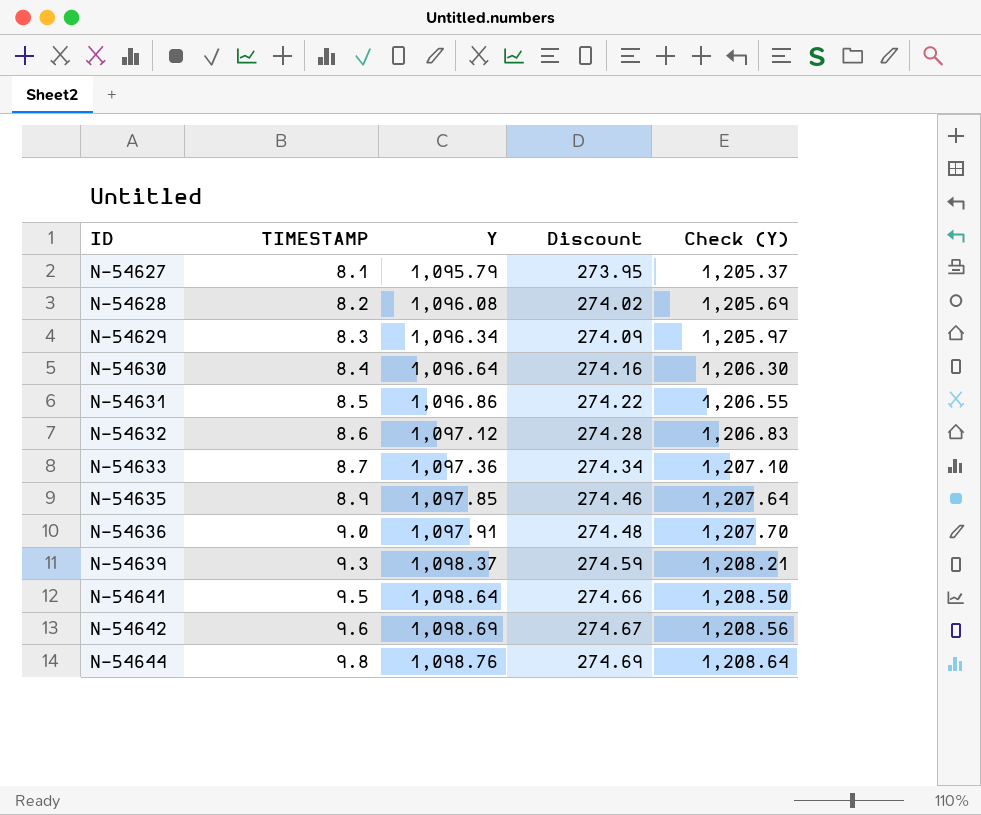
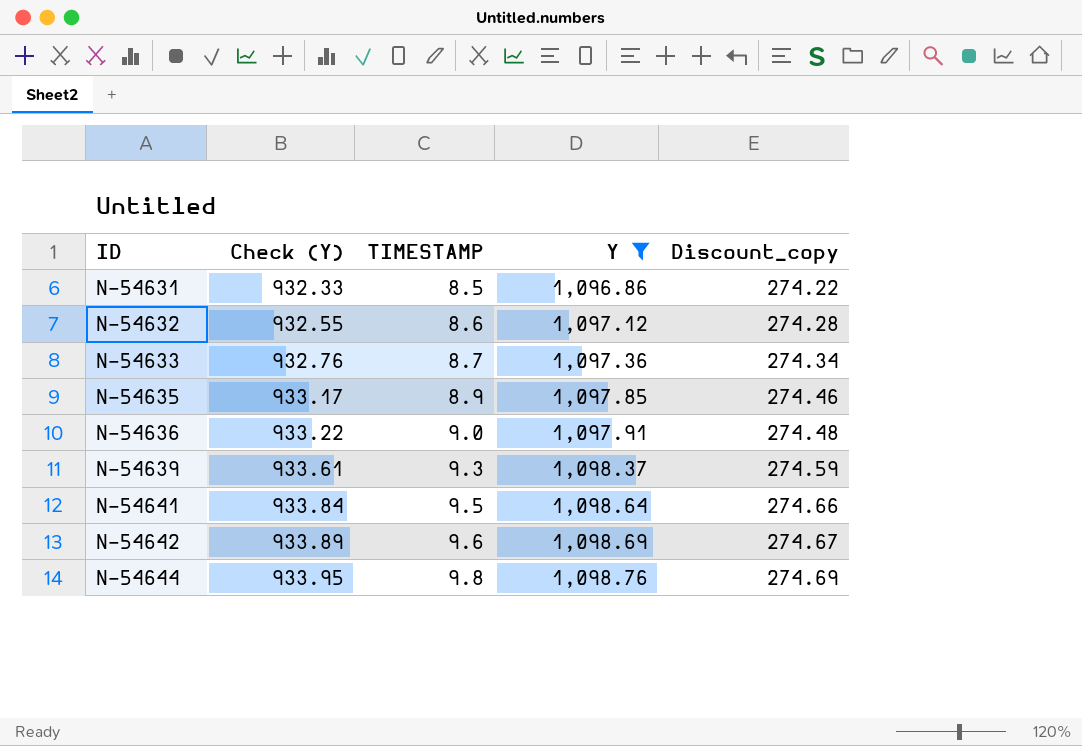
filter: none -> Y >= 1,096.86
column Check (Y) | formula: [Y] * 1.1 -> [Y] * 0.85
column Check (Y) | position: 5 -> 2
column name: Discount -> Discount_copy

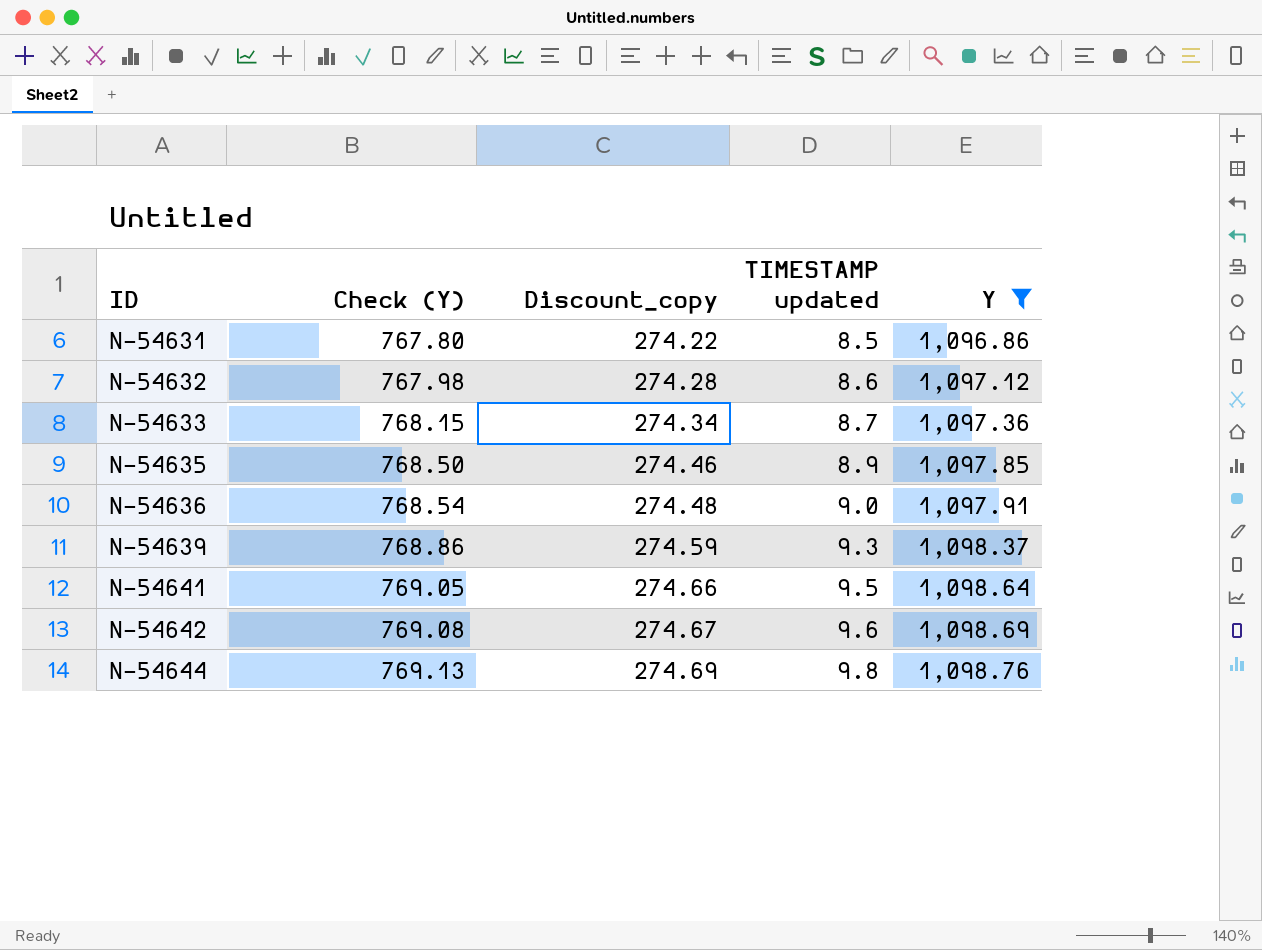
column Check (Y) | formula: [Y] * 0.85 -> [Y] * 0.7
column Discount_copy | position: 5 -> 3
column name: TIMESTAMP -> TIMESTAMP updated

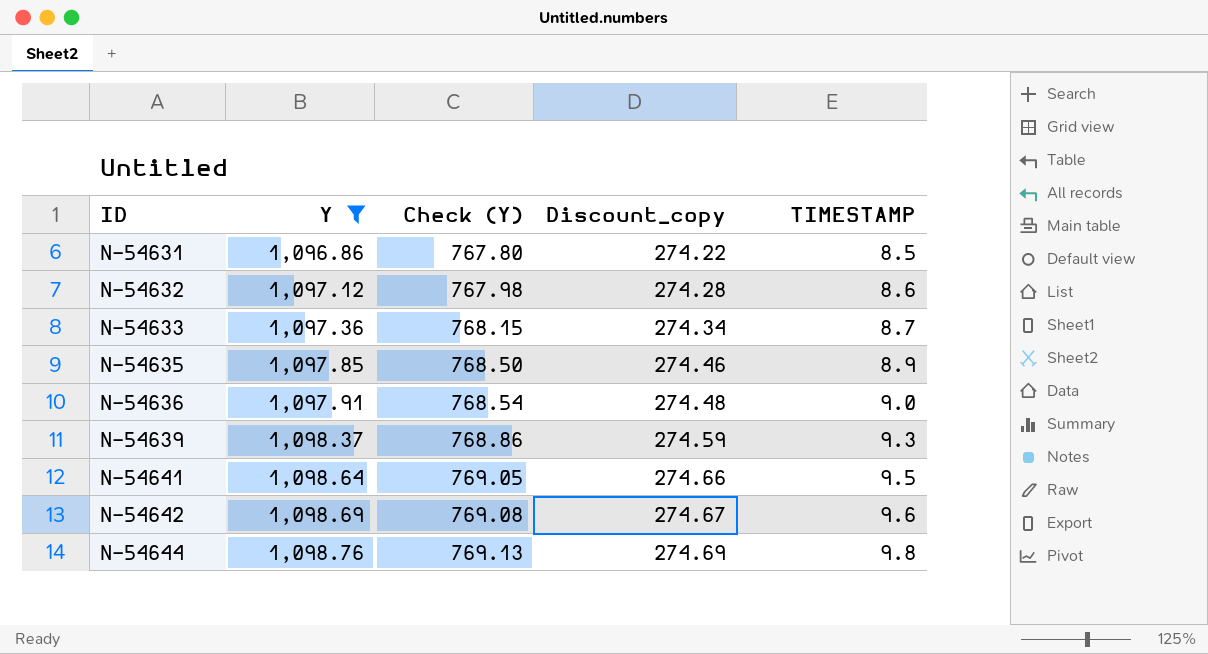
column Y | position: 5 -> 2
column name: TIMESTAMP updated -> TIMESTAMP

